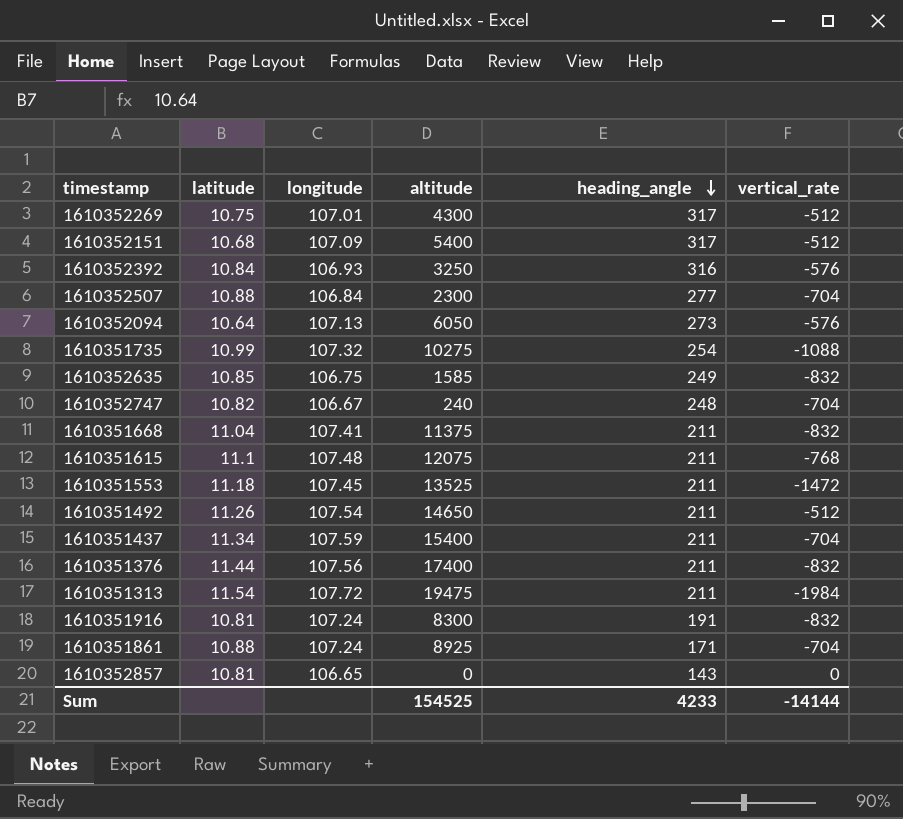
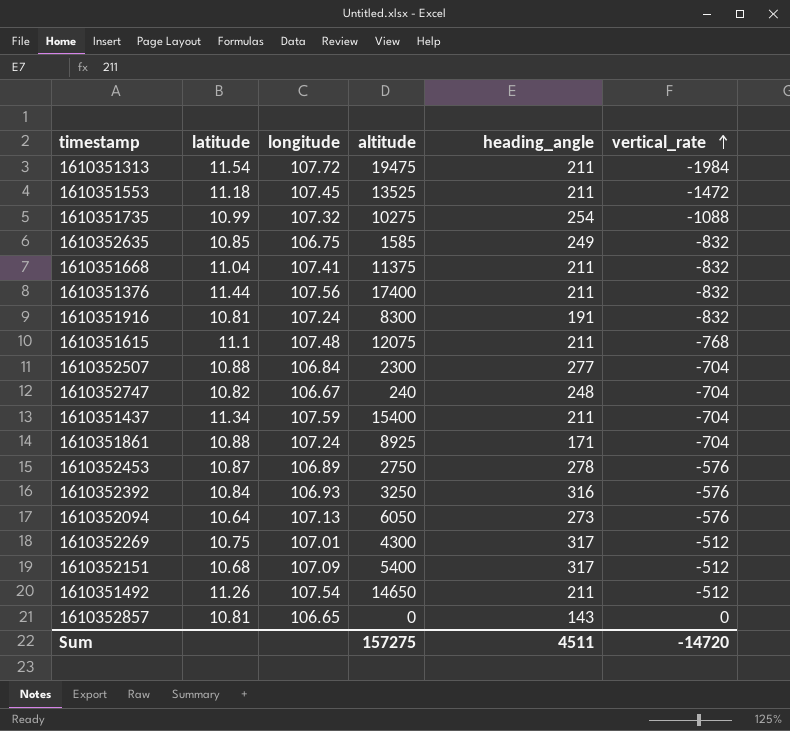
row order: heading_angle descending -> vertical_rate ascending
row 1610352453: none -> 10.87 | 106.89 | 2750 | 278 | -576
Sum | altitude: 154525 -> 157275
Sum | heading_angle: 4233 -> 4511
Sum | vertical_rate: -14144 -> -14720

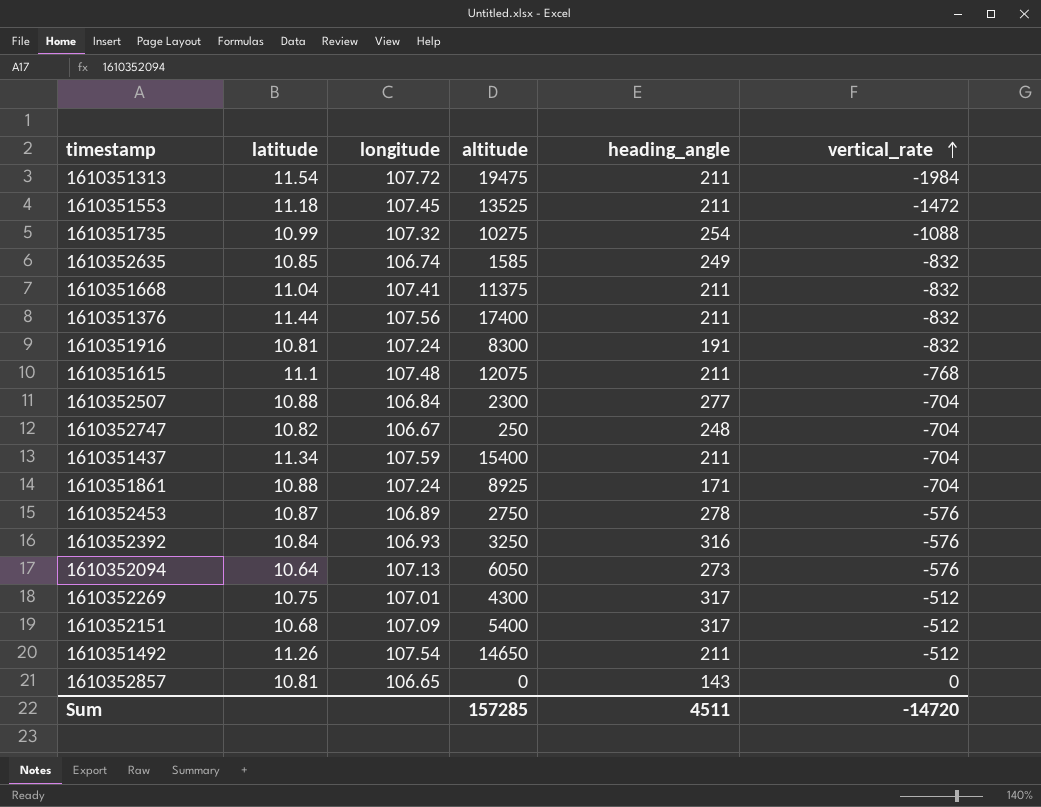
1610352635 | longitude: 106.75 -> 106.74
1610352747 | altitude: 240 -> 250
Sum | altitude: 157275 -> 157285

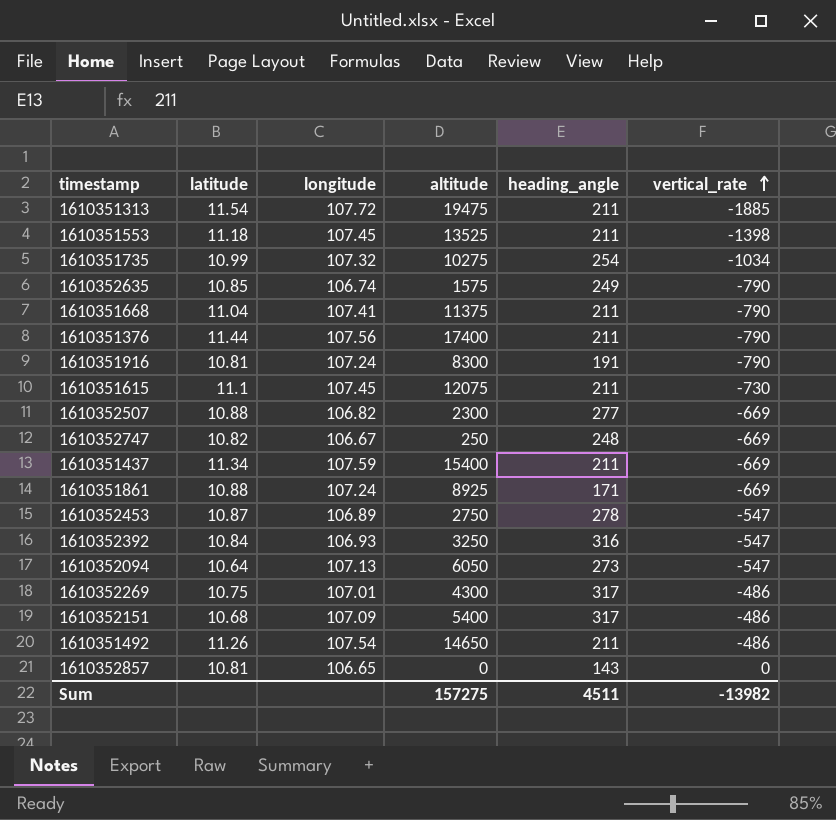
1610351313 | vertical_rate: -1984 -> -1885
1610351553 | vertical_rate: -1472 -> -1398
1610351735 | vertical_rate: -1088 -> -1034
1610352635 | altitude: 1585 -> 1575
1610352635 | vertical_rate: -832 -> -790
1610351668 | vertical_rate: -832 -> -790
1610351376 | vertical_rate: -832 -> -790
1610351916 | vertical_rate: -832 -> -790
1610351615 | longitude: 107.48 -> 107.45
1610351615 | vertical_rate: -768 -> -730
1610352507 | longitude: 106.84 -> 106.82
1610352507 | vertical_rate: -704 -> -669
1610352747 | vertical_rate: -704 -> -669
1610351437 | vertical_rate: -704 -> -669
1610351861 | vertical_rate: -704 -> -669
1610352453 | vertical_rate: -576 -> -547
1610352392 | vertical_rate: -576 -> -547
1610352094 | vertical_rate: -576 -> -547
1610352269 | vertical_rate: -512 -> -486
1610352151 | vertical_rate: -512 -> -486
1610351492 | vertical_rate: -512 -> -486
Sum | altitude: 157285 -> 157275
Sum | vertical_rate: -14720 -> -13982

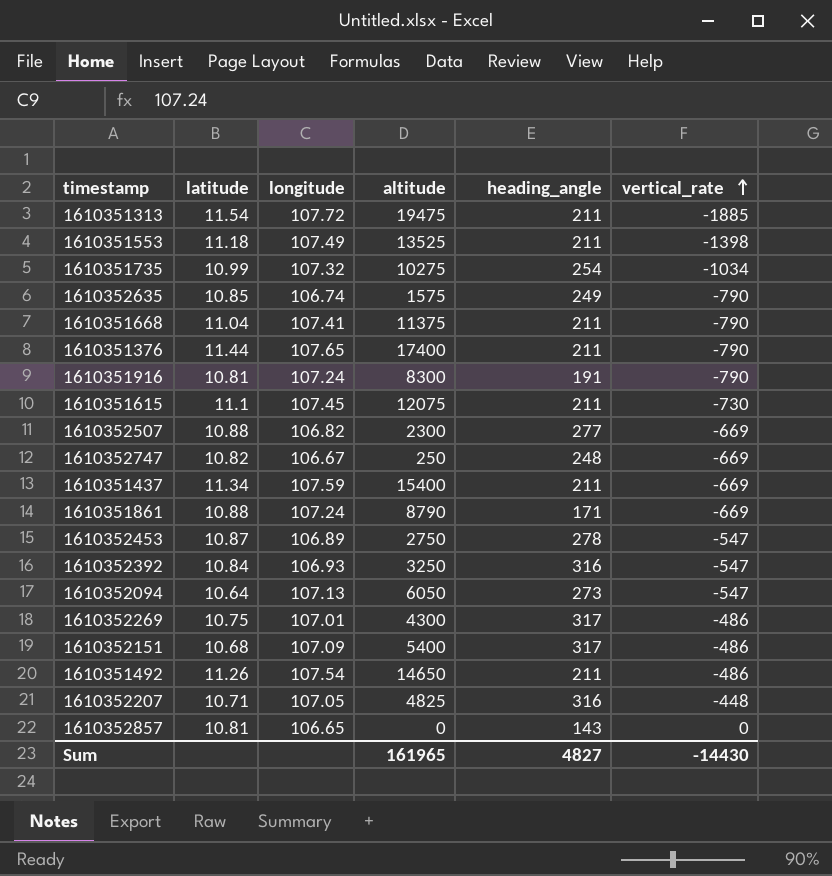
1610351553 | longitude: 107.45 -> 107.49
1610351376 | longitude: 107.56 -> 107.65
1610351861 | altitude: 8925 -> 8790
row 1610352207: none -> 10.71 | 107.05 | 4825 | 316 | -448
Sum | altitude: 157275 -> 161965
Sum | heading_angle: 4511 -> 4827
Sum | vertical_rate: -13982 -> -14430

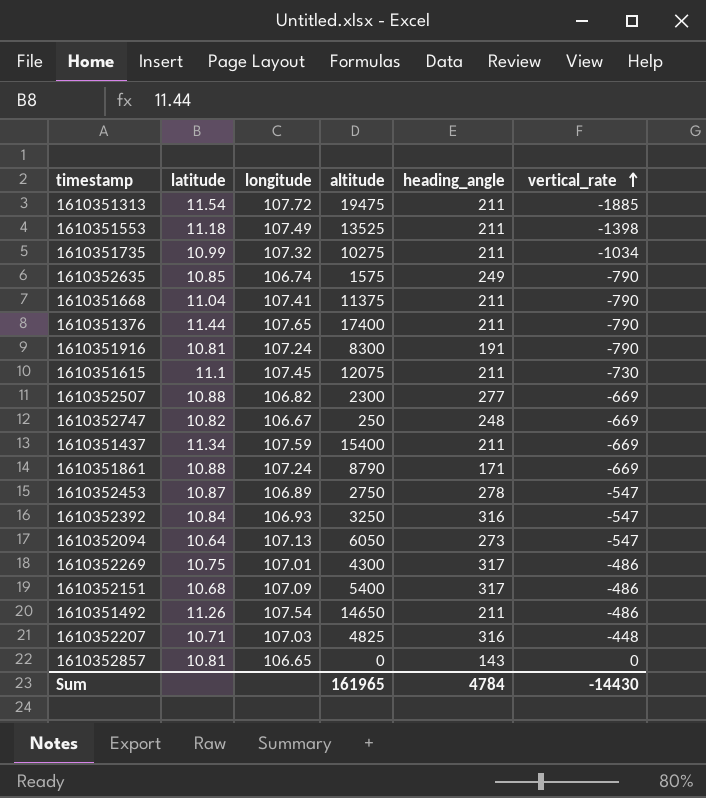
1610351735 | heading_angle: 254 -> 211
1610352207 | longitude: 107.05 -> 107.03
Sum | heading_angle: 4827 -> 4784

